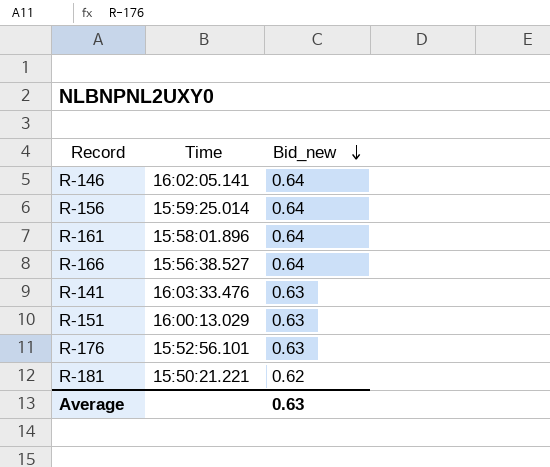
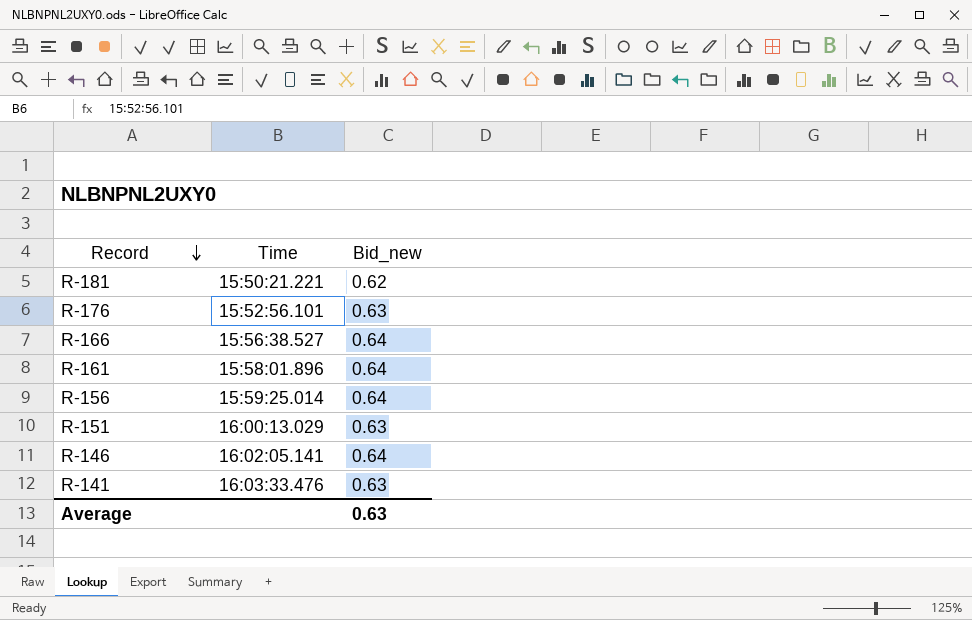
row order: Bid_new descending -> Record descending

